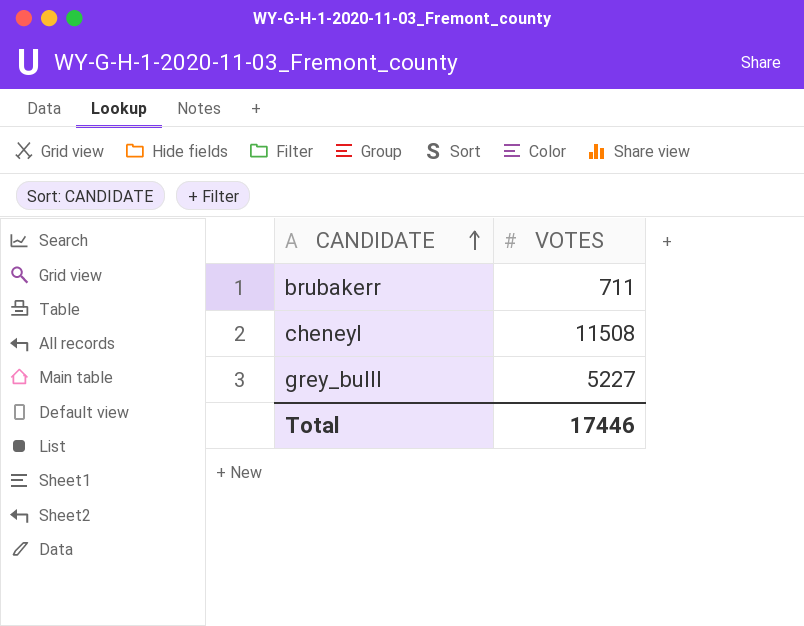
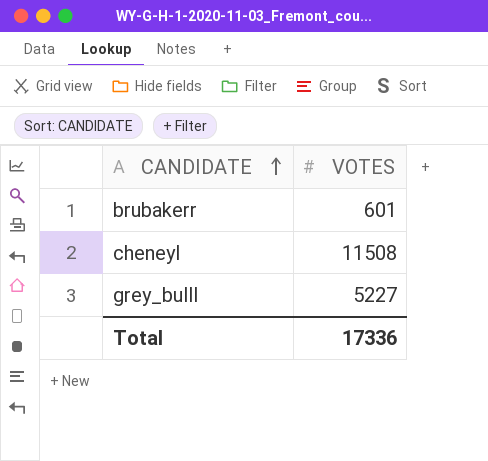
brubakerr | VOTES: 711 -> 601
Total | VOTES: 17446 -> 17336

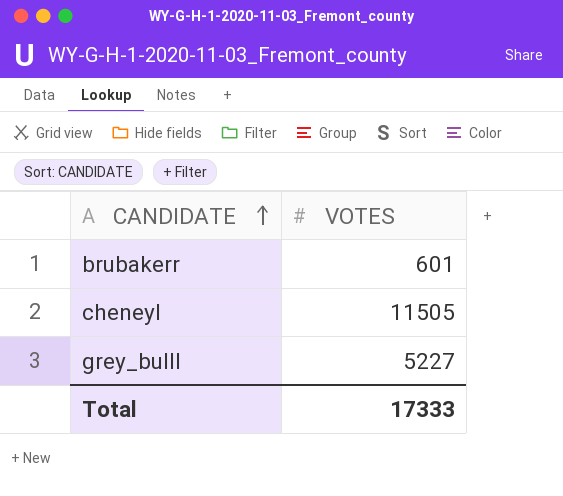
cheneyl | VOTES: 11508 -> 11505
Total | VOTES: 17336 -> 17333

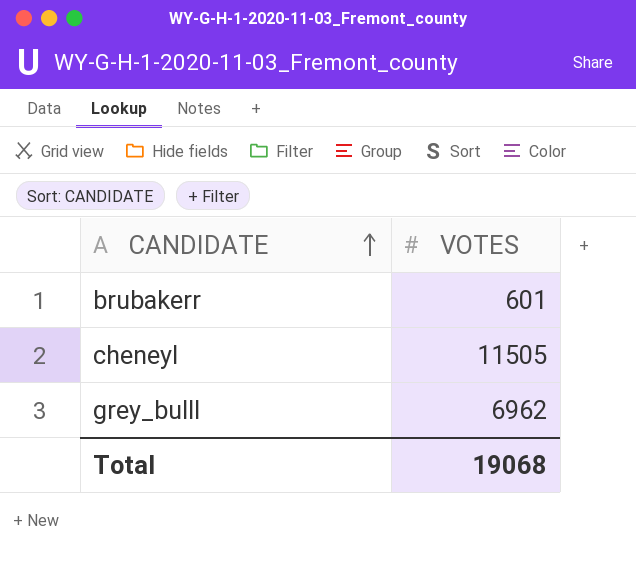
grey_bulll | VOTES: 5227 -> 6962
Total | VOTES: 17333 -> 19068

